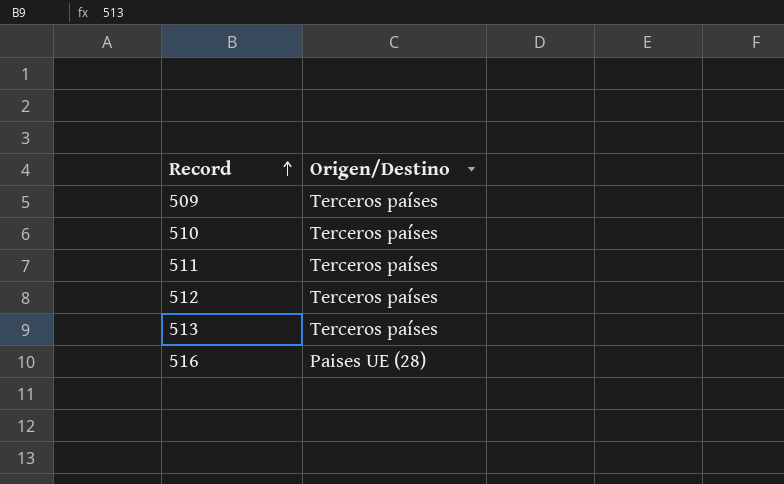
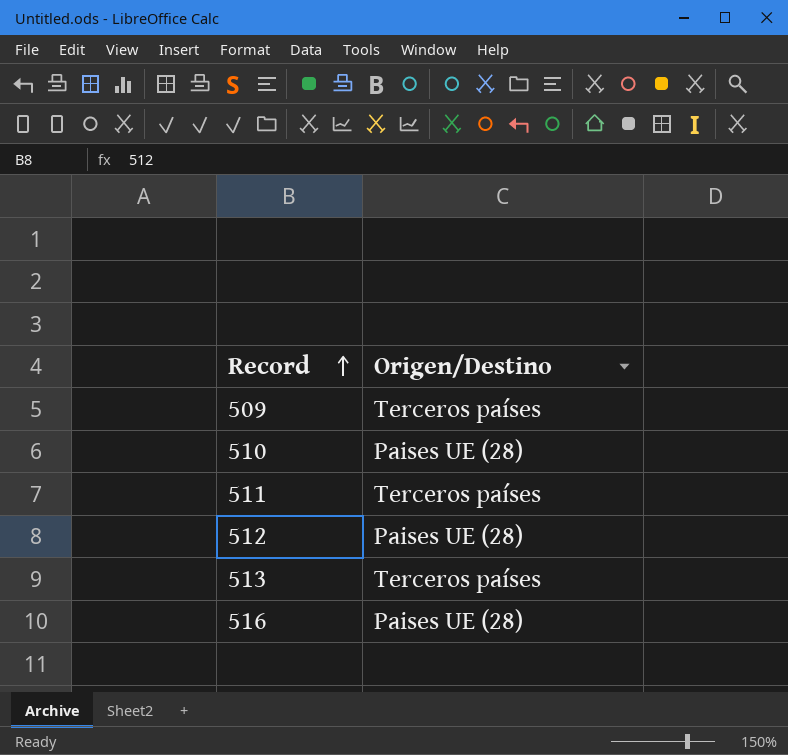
510 | Origen/Destino: Terceros países -> Paises UE (28)
512 | Origen/Destino: Terceros países -> Paises UE (28)

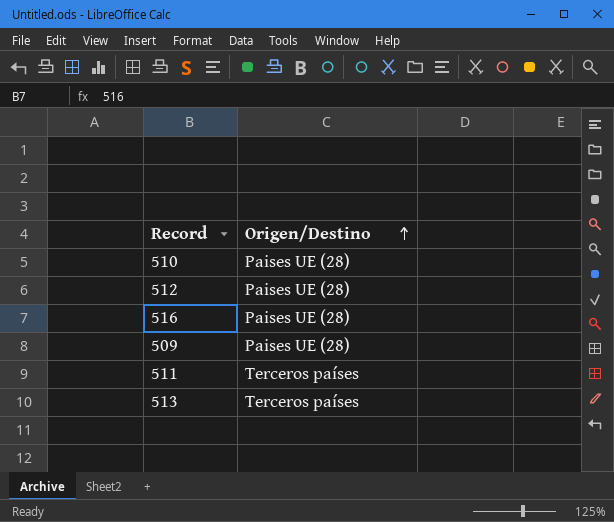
row order: Record ascending -> Origen/Destino ascending
509 | Origen/Destino: Terceros países -> Paises UE (28)

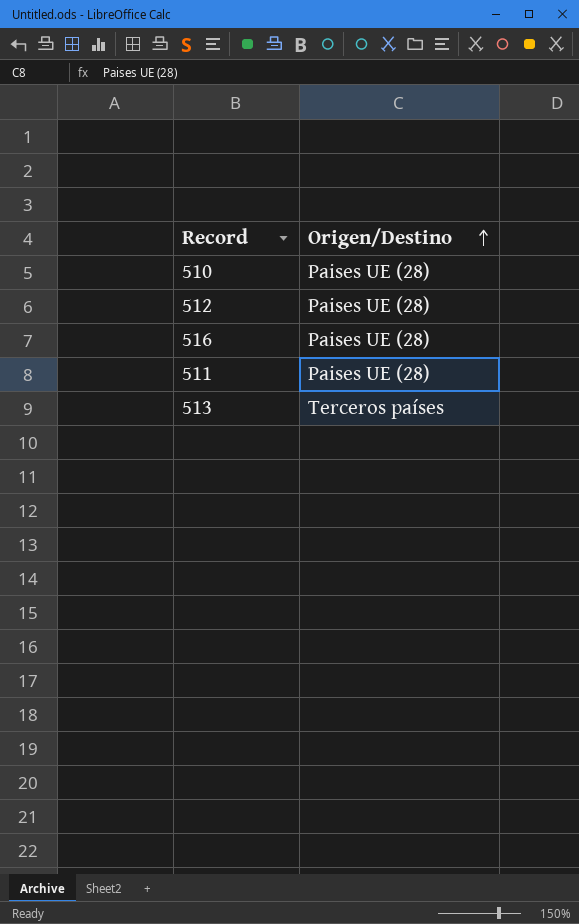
row 509: Paises UE (28) -> none
511 | Origen/Destino: Terceros países -> Paises UE (28)

